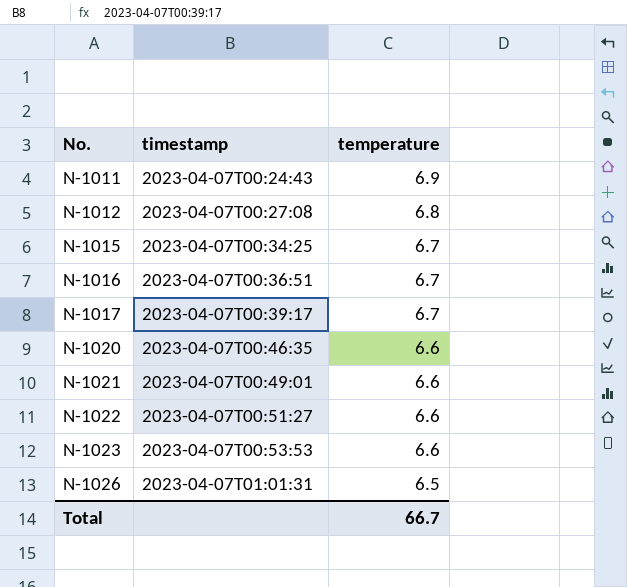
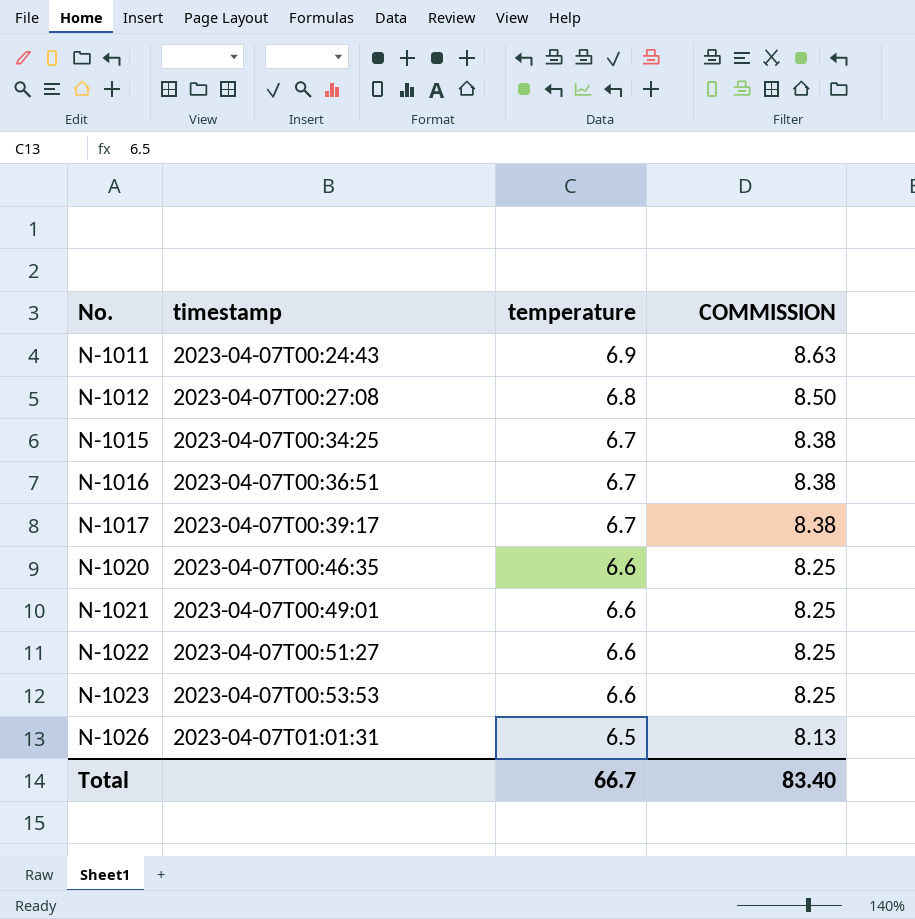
column COMMISSION | formula: none -> [temperature] * 1.25

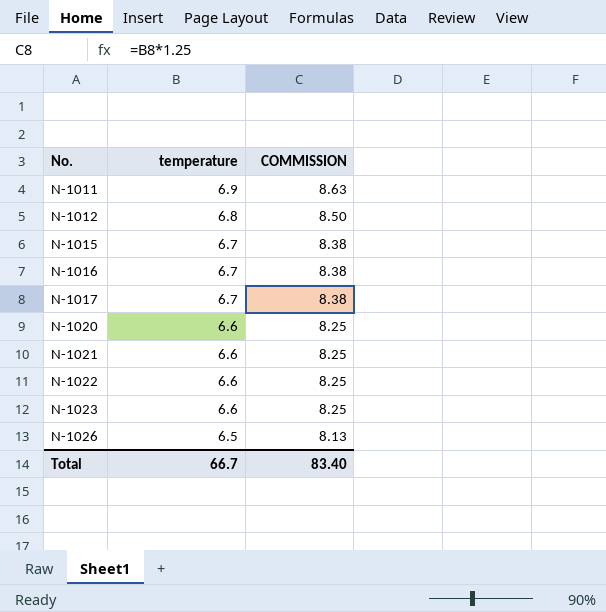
column timestamp | position: 2 -> none

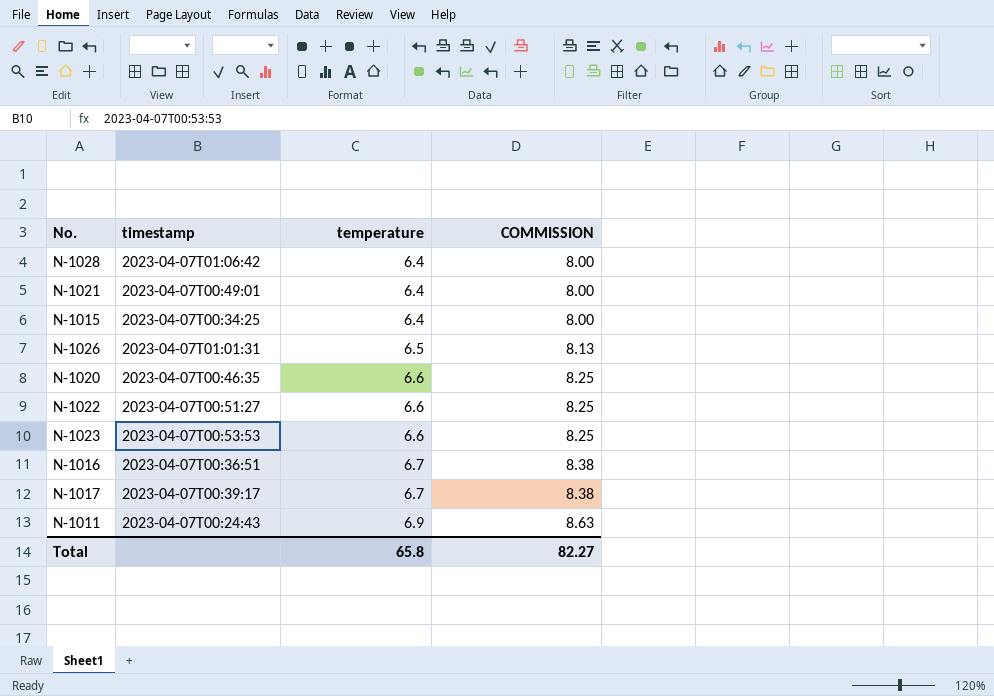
row order: No. ascending -> temperature ascending
column timestamp | position: none -> 2
row N-1012: 6.8 | 8.50 -> none
row N-1028: none -> 2023-04-07T01:06:42 | 6.4 | 8.00
N-1021 | temperature: 6.6 -> 6.4
N-1021 | COMMISSION: 8.25 -> 8.00
N-1015 | temperature: 6.7 -> 6.4
N-1015 | COMMISSION: 8.38 -> 8.00
Total | temperature: 66.7 -> 65.8
Total | COMMISSION: 83.40 -> 82.27

